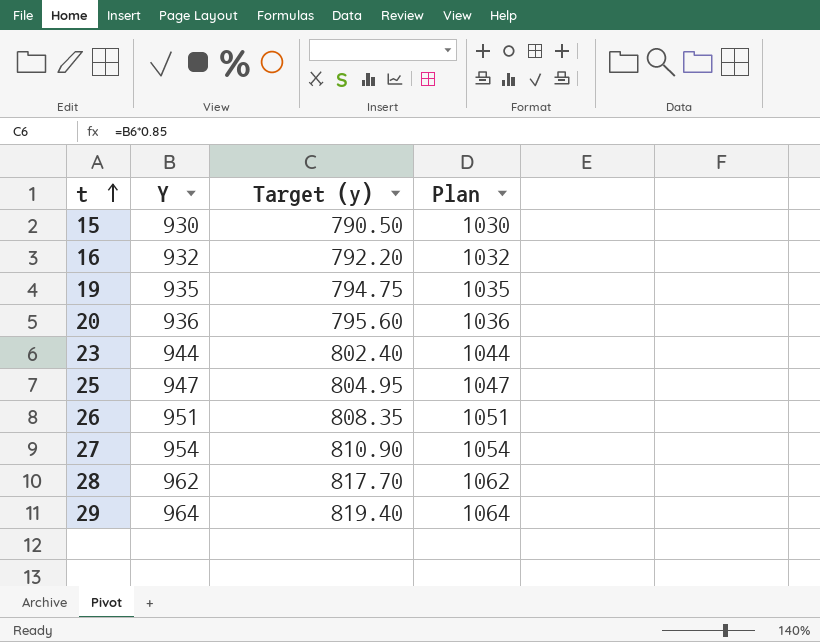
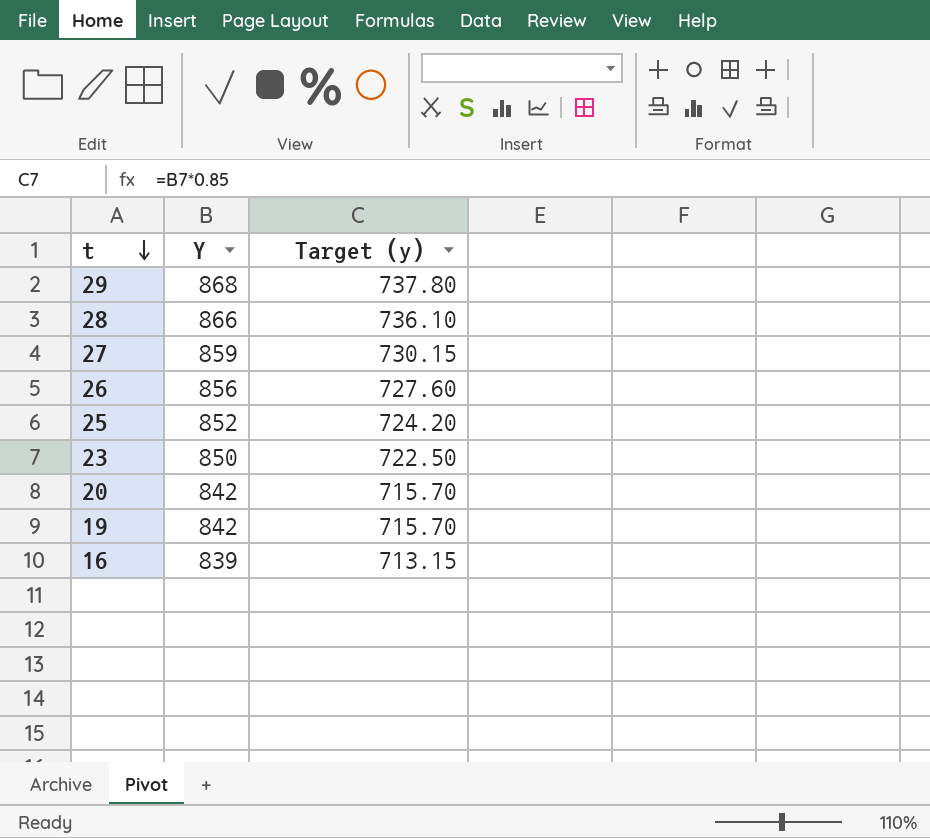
row order: t ascending -> t descending
column Plan | formula: [Y] + 100 -> none
row 15: 930 | 790.50 | 1030 -> none
29 | Y: 964 -> 868
29 | Target (y): 819.40 -> 737.80
28 | Y: 962 -> 866
28 | Target (y): 817.70 -> 736.10
27 | Y: 954 -> 859
27 | Target (y): 810.90 -> 730.15
26 | Y: 951 -> 856
26 | Target (y): 808.35 -> 727.60
25 | Y: 947 -> 852
25 | Target (y): 804.95 -> 724.20
23 | Y: 944 -> 850
23 | Target (y): 802.40 -> 722.50
20 | Y: 936 -> 842
20 | Target (y): 795.60 -> 715.70
19 | Y: 935 -> 842
19 | Target (y): 794.75 -> 715.70
16 | Y: 932 -> 839
16 | Target (y): 792.20 -> 713.15

